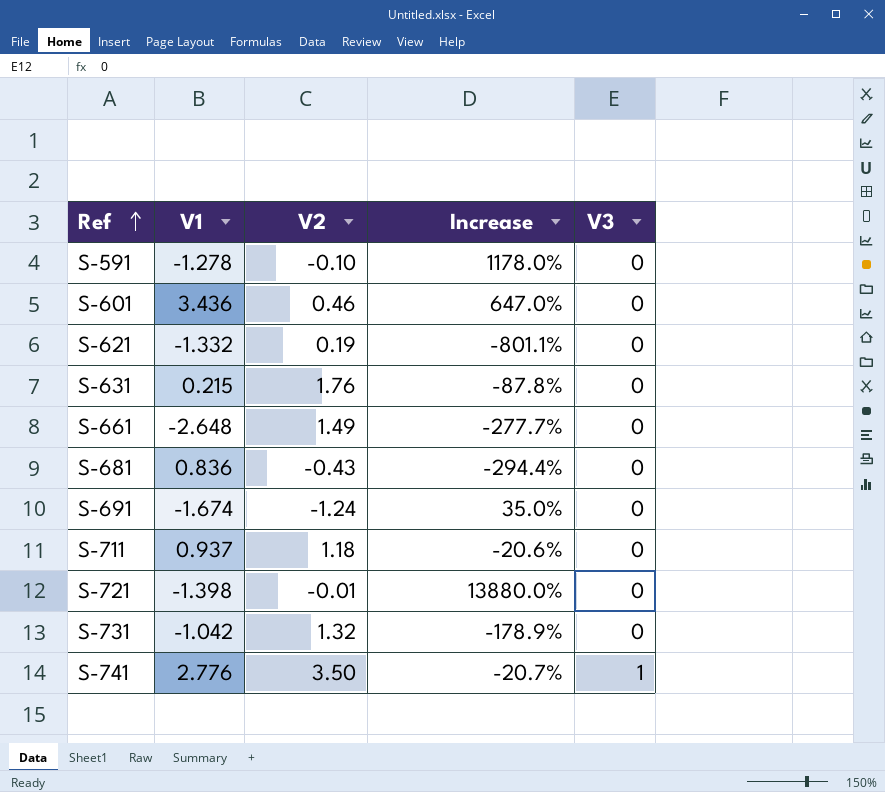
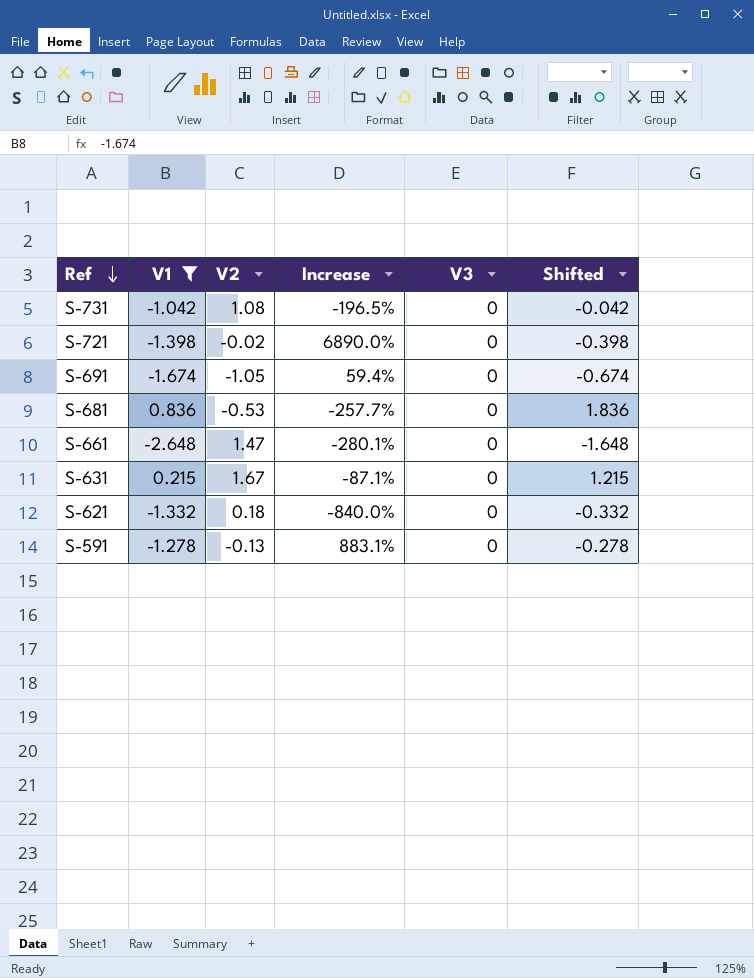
filter: none -> V1 <= 0.836
row order: Ref ascending -> Ref descending
column Shifted | formula: none -> [V1] + 1
S-731 | V2: 1.32 -> 1.08
S-731 | Increase: -178.9% -> -196.5%
S-721 | V2: -0.01 -> -0.02
S-721 | Increase: 13880.0% -> 6890.0%
S-691 | V2: -1.24 -> -1.05
S-691 | Increase: 35.0% -> 59.4%
S-681 | V2: -0.43 -> -0.53
S-681 | Increase: -294.4% -> -257.7%
S-661 | V2: 1.49 -> 1.47
S-661 | Increase: -277.7% -> -280.1%
S-631 | V2: 1.76 -> 1.67
S-631 | Increase: -87.8% -> -87.1%
S-621 | V2: 0.19 -> 0.18
S-621 | Increase: -801.1% -> -840.0%
S-591 | V2: -0.10 -> -0.13
S-591 | Increase: 1178.0% -> 883.1%

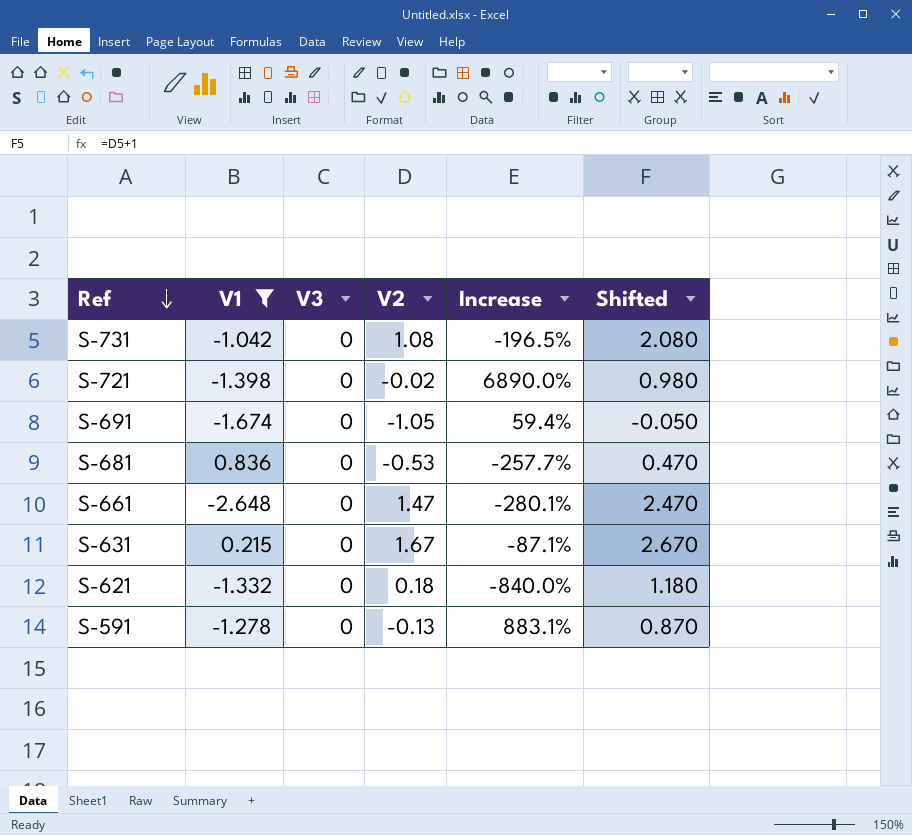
column V3 | position: 5 -> 3
column Shifted | formula: [V1] + 1 -> [V2] + 1

